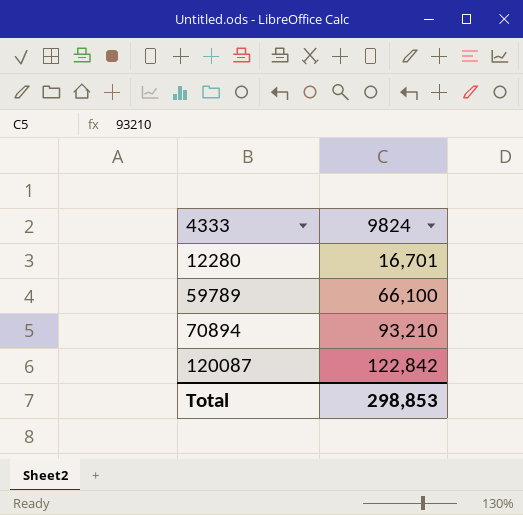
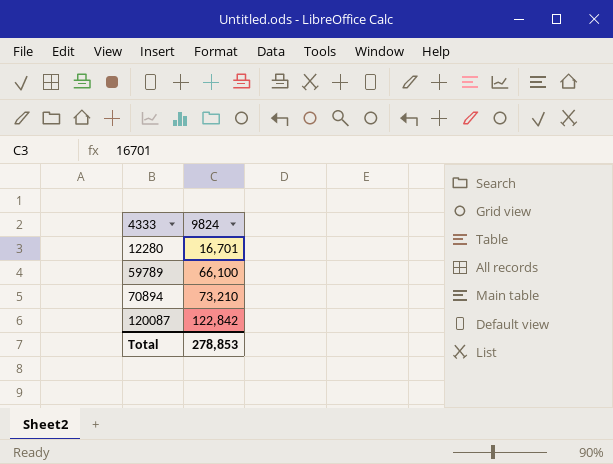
70894 | 9824: 93,210 -> 73,210
Total | 9824: 298,853 -> 278,853

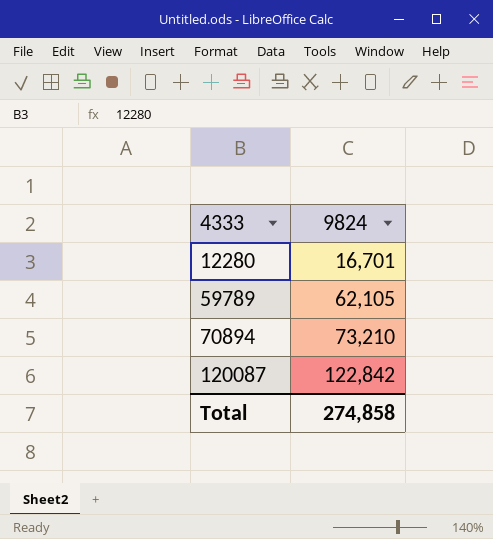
59789 | 9824: 66,100 -> 62,105
Total | 9824: 278,853 -> 274,858

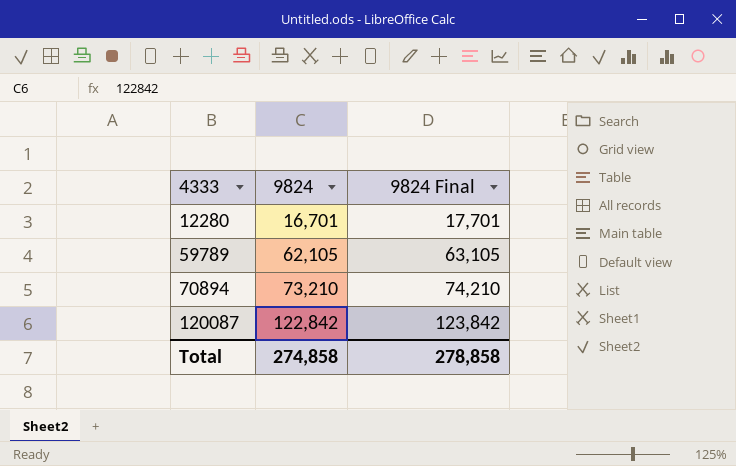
column 9824 Final | formula: none -> [9824] + 1000

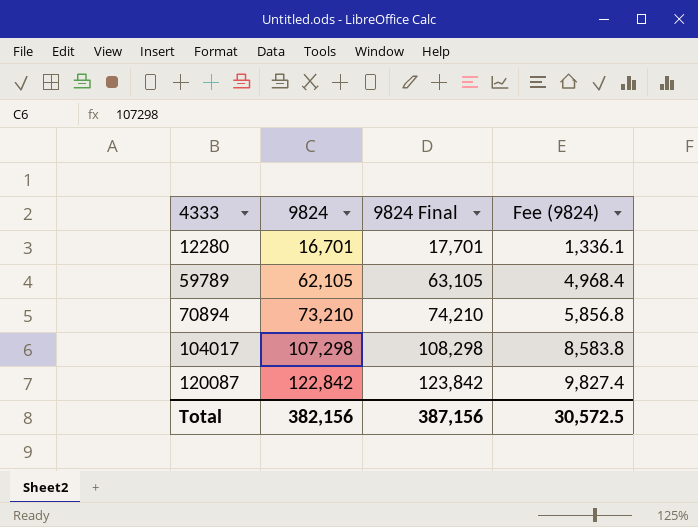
column Fee (9824) | formula: none -> [9824] * 0.08
row 104017: none -> 107,298 | 108,298 | 8,583.8
Total | 9824: 274,858 -> 382,156
Total | 9824 Final: 278,858 -> 387,156

